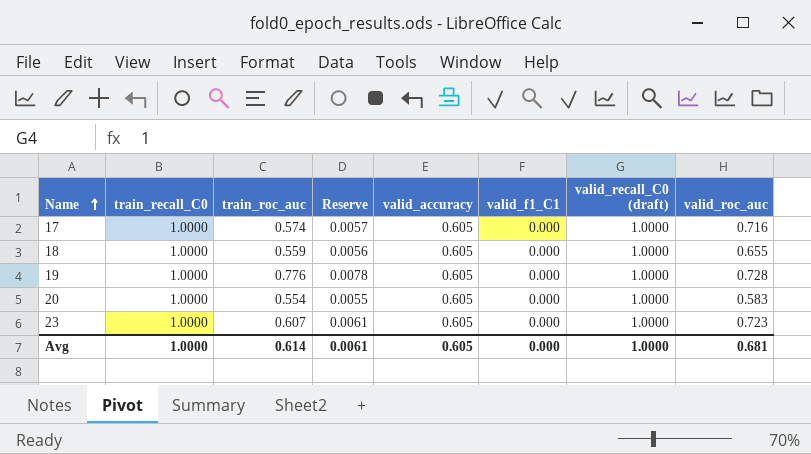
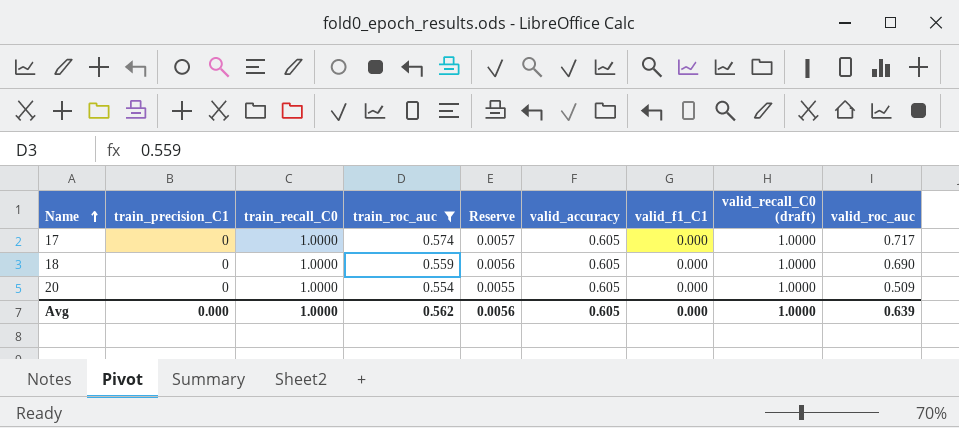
filter: none -> train_roc_auc <= 0.574
column train_precision_C1 | position: none -> 2
17 | valid_roc_auc: 0.716 -> 0.717
18 | valid_roc_auc: 0.655 -> 0.690
20 | valid_roc_auc: 0.583 -> 0.509
Avg | train_roc_auc: 0.614 -> 0.562
Avg | Reserve: 0.0061 -> 0.0056
Avg | valid_roc_auc: 0.681 -> 0.639

